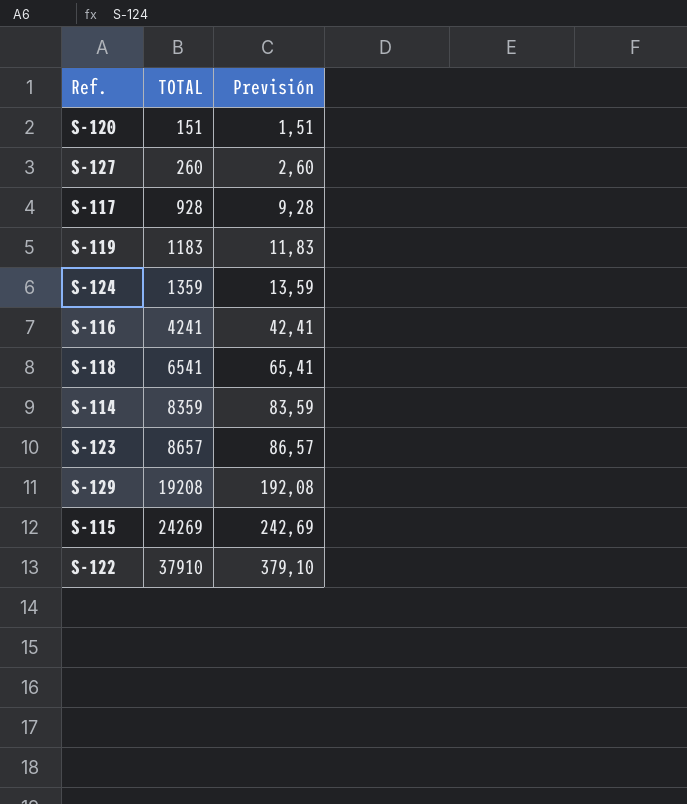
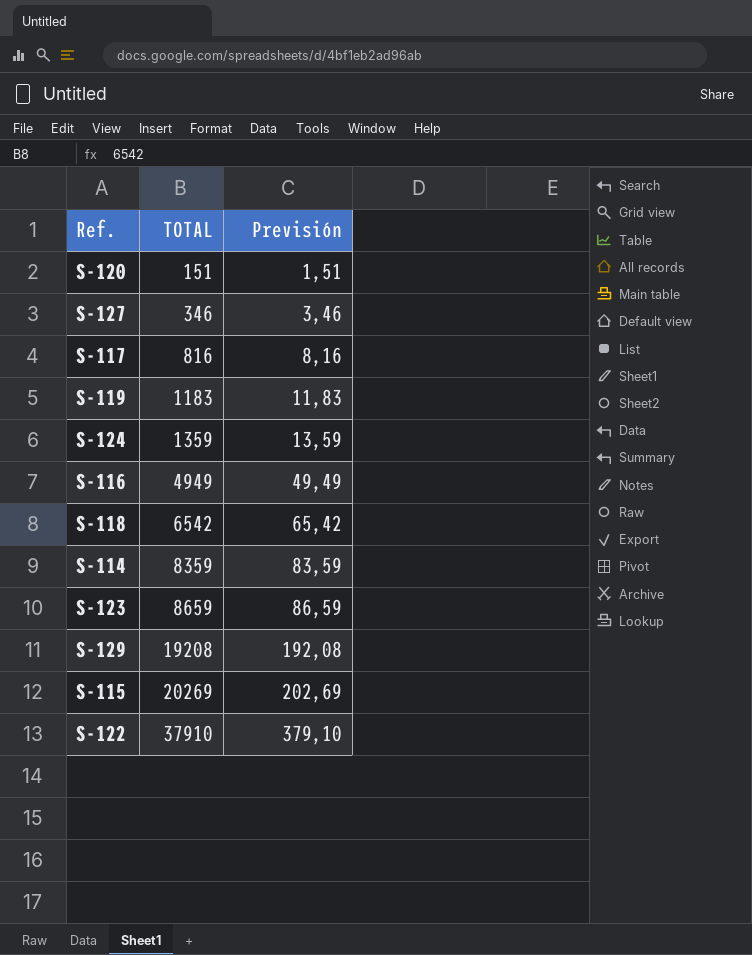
S-127 | TOTAL: 260 -> 346
S-127 | Previsión: 2,60 -> 3,46
S-117 | TOTAL: 928 -> 816
S-117 | Previsión: 9,28 -> 8,16
S-116 | TOTAL: 4241 -> 4949
S-116 | Previsión: 42,41 -> 49,49
S-118 | TOTAL: 6541 -> 6542
S-118 | Previsión: 65,41 -> 65,42
S-123 | TOTAL: 8657 -> 8659
S-123 | Previsión: 86,57 -> 86,59
S-115 | TOTAL: 24269 -> 20269
S-115 | Previsión: 242,69 -> 202,69

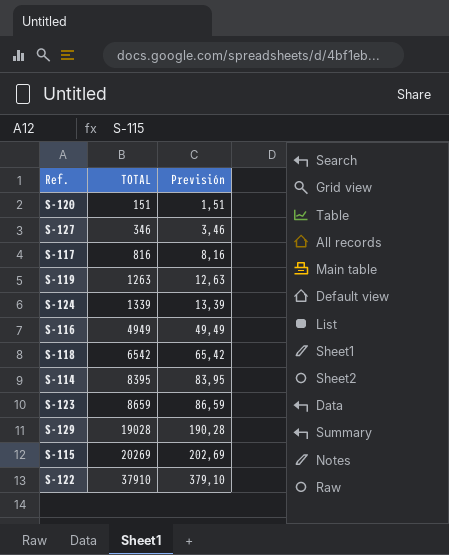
S-119 | TOTAL: 1183 -> 1263
S-119 | Previsión: 11,83 -> 12,63
S-124 | TOTAL: 1359 -> 1339
S-124 | Previsión: 13,59 -> 13,39
S-114 | TOTAL: 8359 -> 8395
S-114 | Previsión: 83,59 -> 83,95
S-129 | TOTAL: 19208 -> 19028
S-129 | Previsión: 192,08 -> 190,28

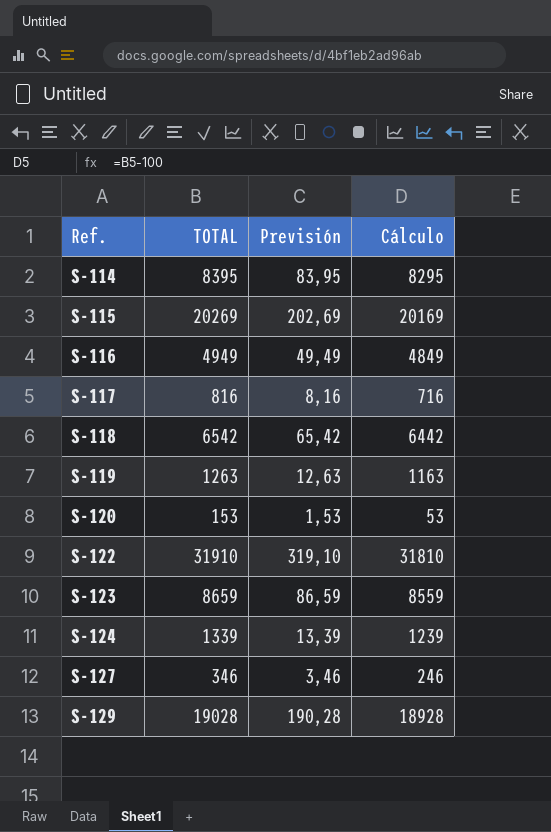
row order: TOTAL ascending -> Ref. ascending
column Cálculo | formula: none -> [TOTAL] - 100
S-120 | TOTAL: 151 -> 153
S-120 | Previsión: 1,51 -> 1,53
S-122 | TOTAL: 37910 -> 31910
S-122 | Previsión: 379,10 -> 319,10

